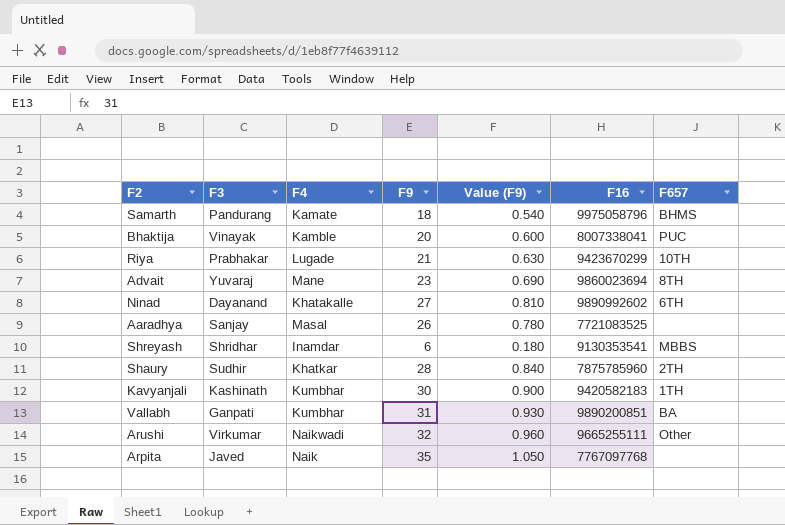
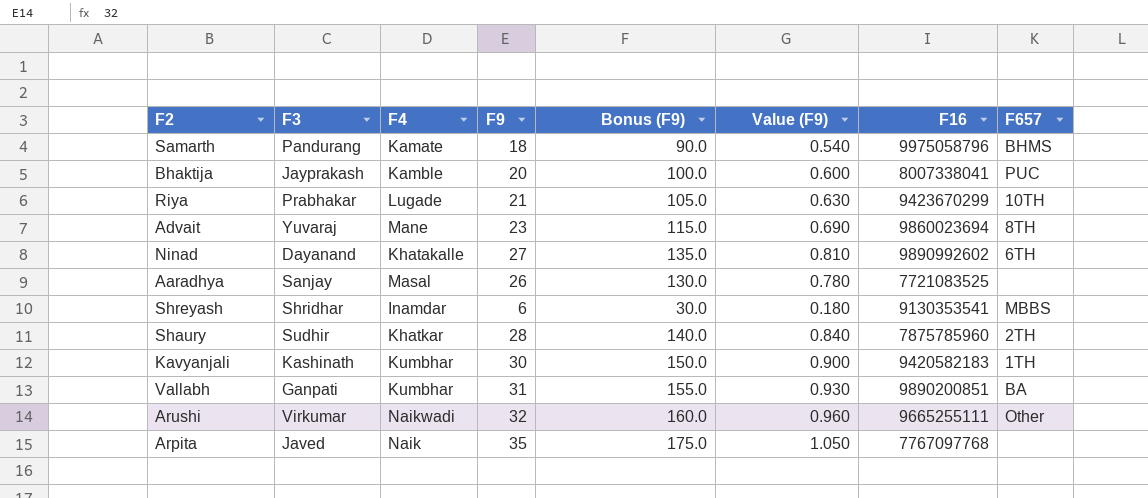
column Bonus (F9) | formula: none -> [F9] * 5
Bhaktija | F3: Vinayak -> Jayprakash

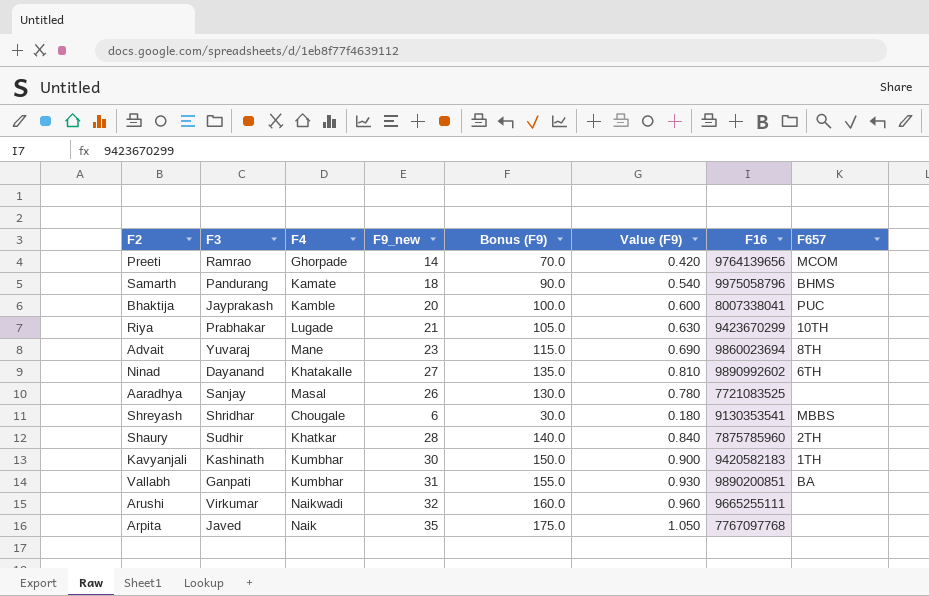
column name: F9 -> F9_new
row Preeti: none -> Ramrao | Ghorpade | 14 | 70.0 | 0.420 | 9764139656 | MCOM
Shreyash | F4: Inamdar -> Chougale
Arushi | F657: Other -> none

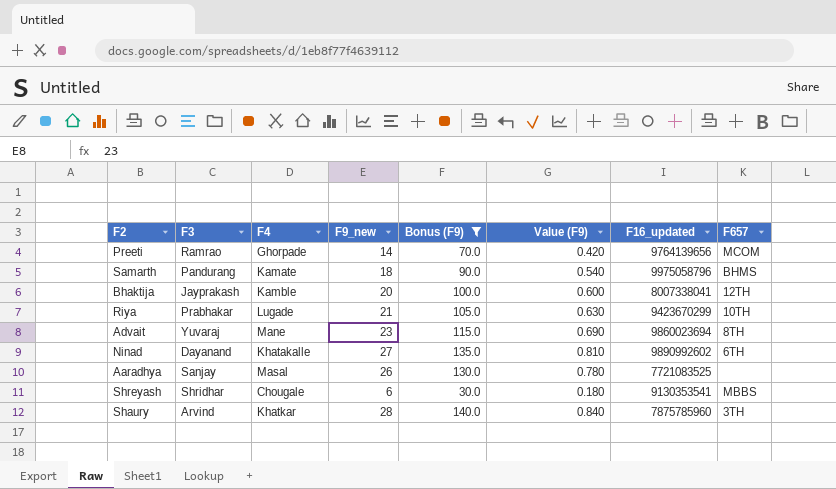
filter: none -> Bonus (F9) <= 140.0
column name: F16 -> F16_updated
Bhaktija | F657: PUC -> 12TH
Shaury | F3: Sudhir -> Arvind
Shaury | F657: 2TH -> 3TH

